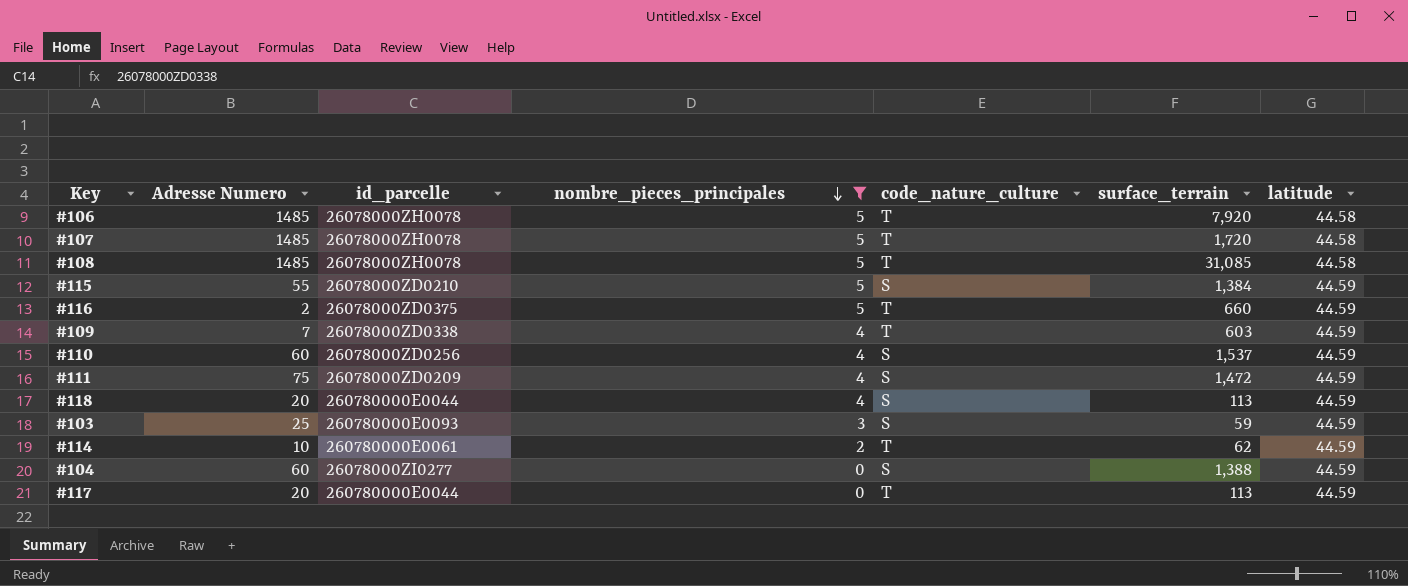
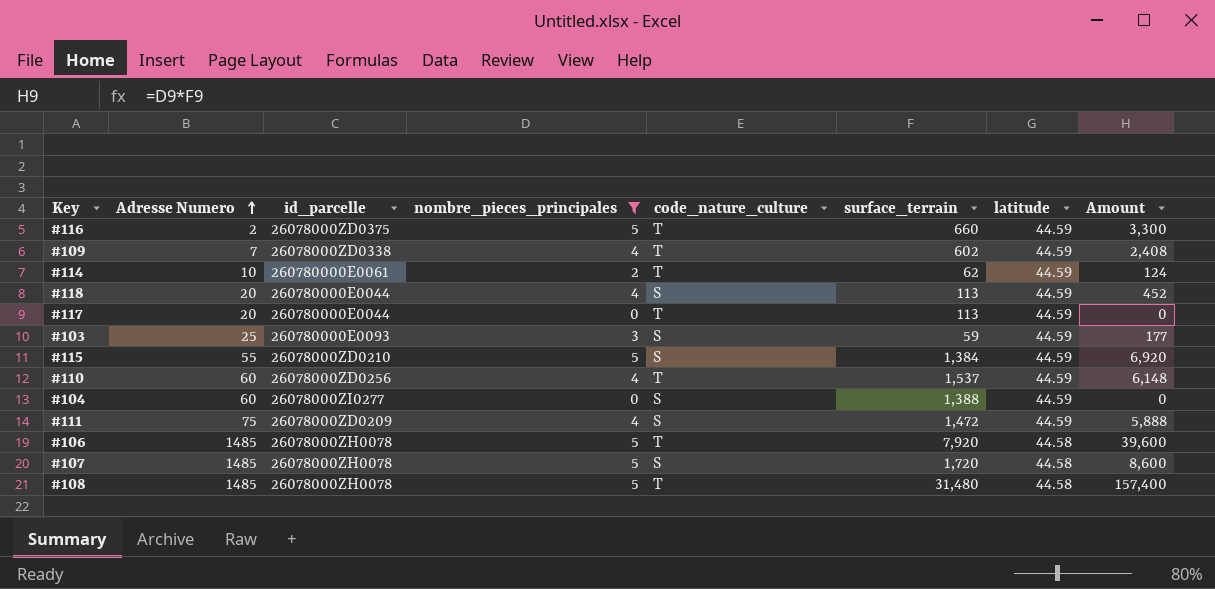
row order: nombre_pieces_principales descending -> Adresse Numero ascending
column Amount | formula: none -> [nombre_pieces_principales] * [surface_terrain]
#109 | surface_terrain: 603 -> 602
#110 | code_nature_culture: S -> T
#107 | code_nature_culture: T -> S
#108 | surface_terrain: 31,085 -> 31,480

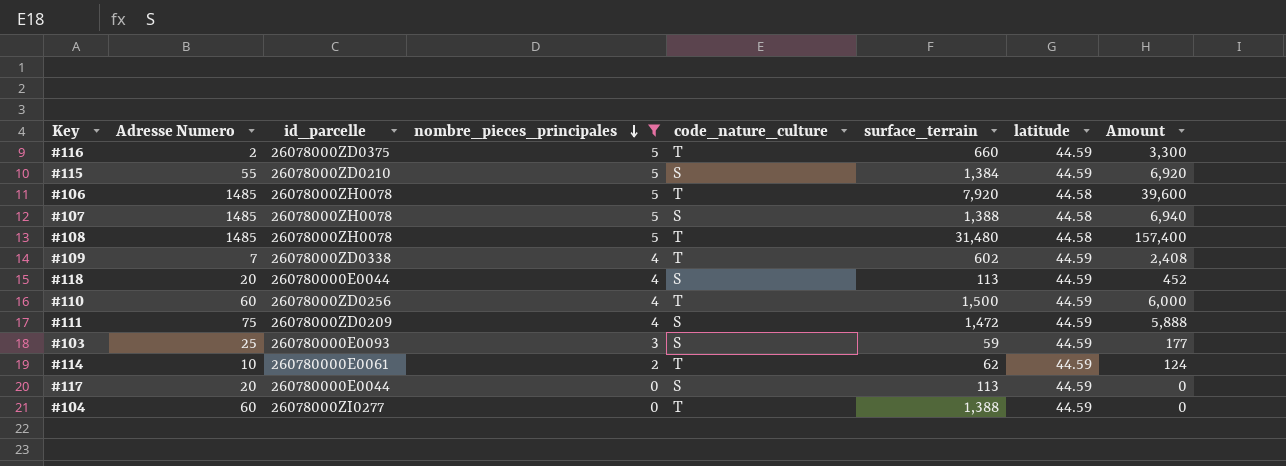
row order: Adresse Numero ascending -> nombre_pieces_principales descending
#107 | surface_terrain: 1,720 -> 1,388
#107 | Amount: 8,600 -> 6,940
#110 | surface_terrain: 1,537 -> 1,500
#110 | Amount: 6,148 -> 6,000
#117 | code_nature_culture: T -> S
#104 | code_nature_culture: S -> T

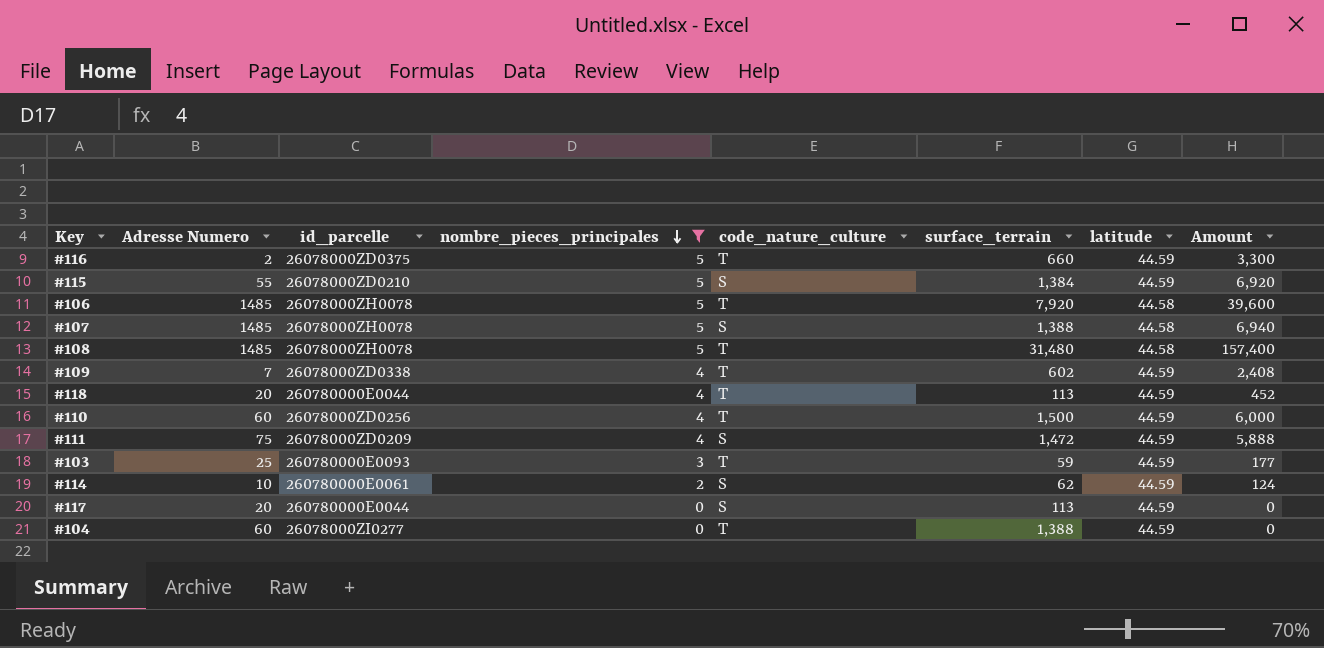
#118 | code_nature_culture: S -> T
#103 | code_nature_culture: S -> T
#114 | code_nature_culture: T -> S

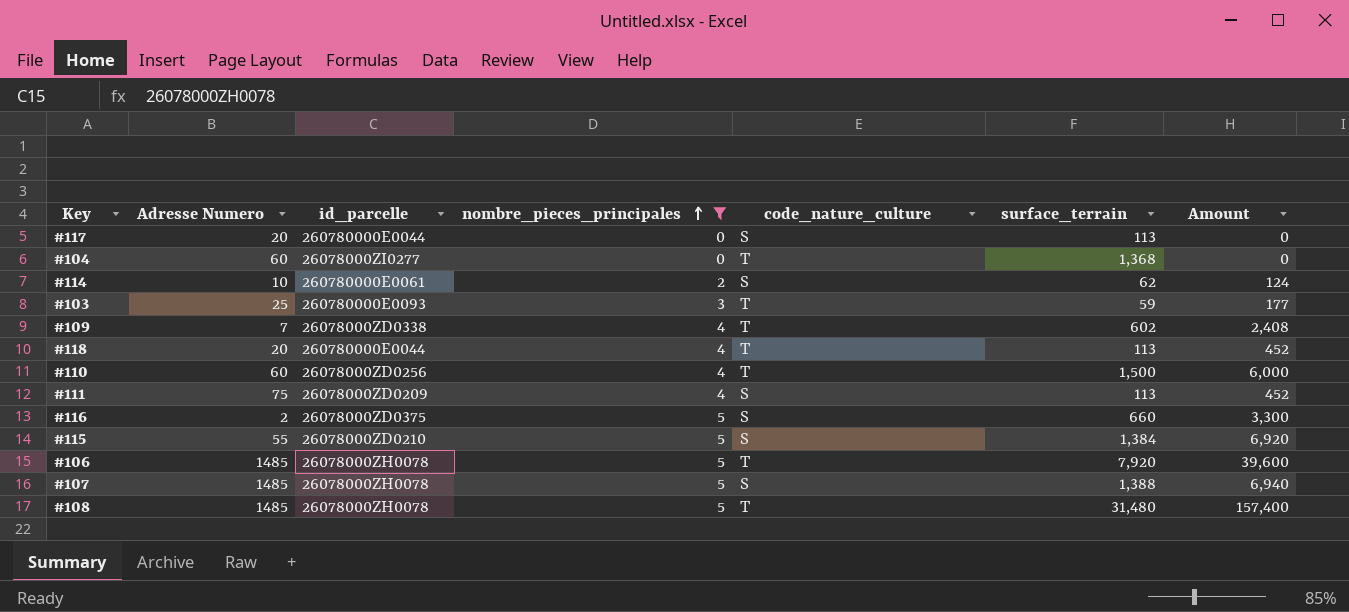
row order: nombre_pieces_principales descending -> nombre_pieces_principales ascending
column latitude | position: 7 -> none
#104 | surface_terrain: 1,388 -> 1,368
#111 | surface_terrain: 1,472 -> 113
#111 | Amount: 5,888 -> 452
#116 | code_nature_culture: T -> S

